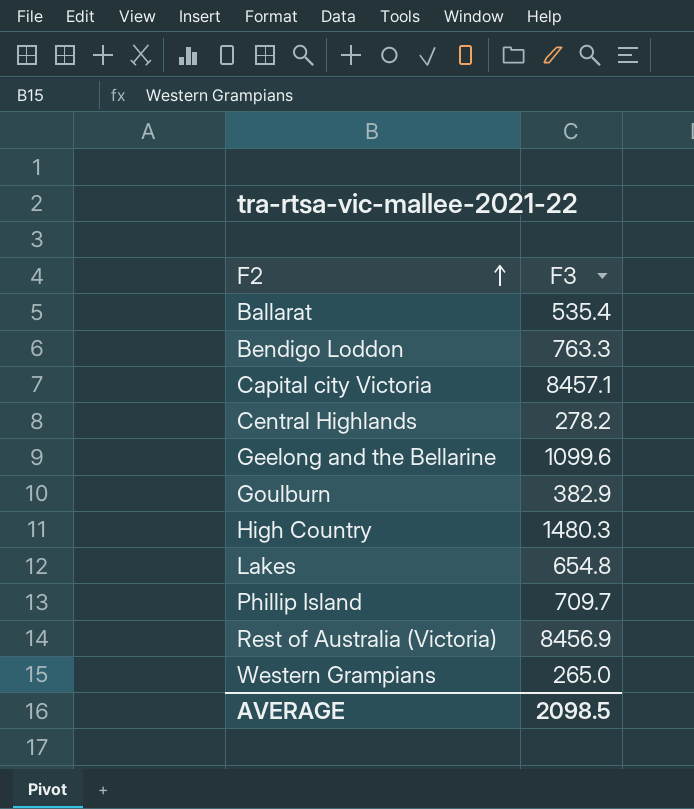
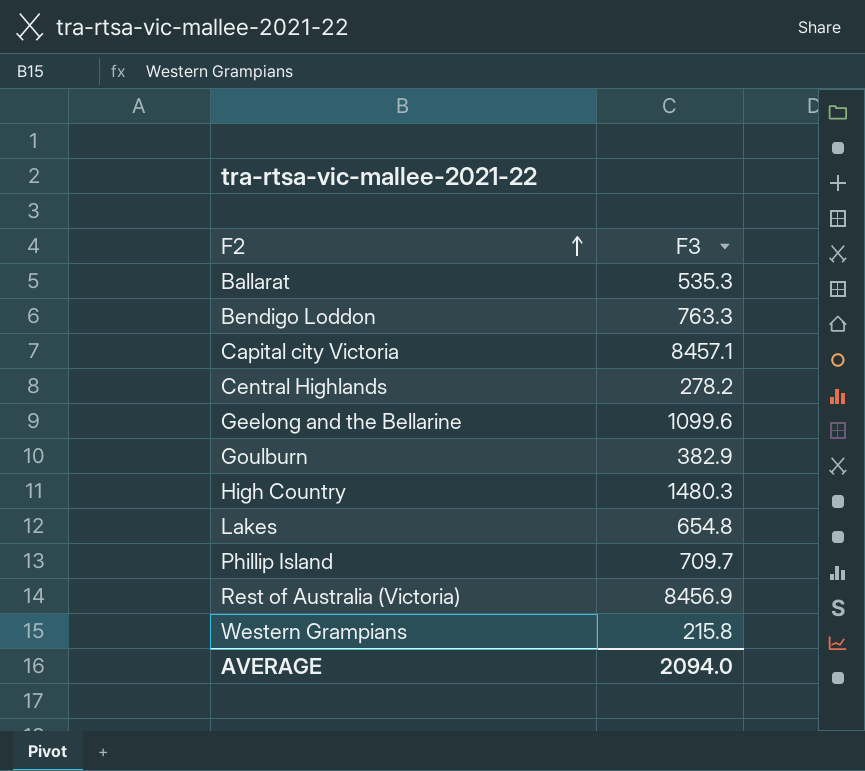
Ballarat | F3: 535.4 -> 535.3
Western Grampians | F3: 265.0 -> 215.8
AVERAGE | F3: 2098.5 -> 2094.0

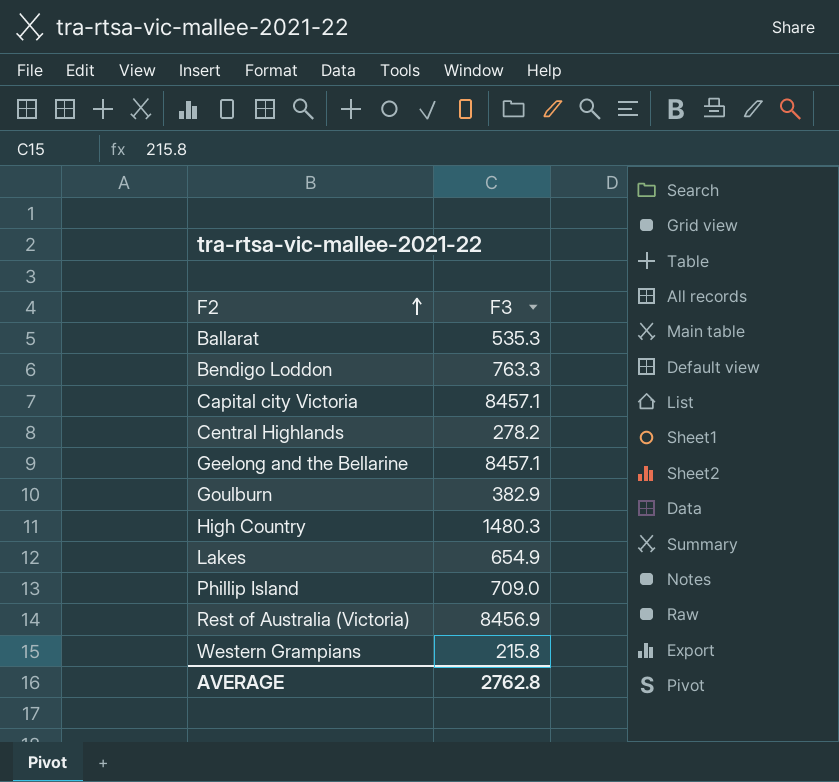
Geelong and the Bellarine | F3: 1099.6 -> 8457.1
Lakes | F3: 654.8 -> 654.9
Phillip Island | F3: 709.7 -> 709.0
AVERAGE | F3: 2094.0 -> 2762.8

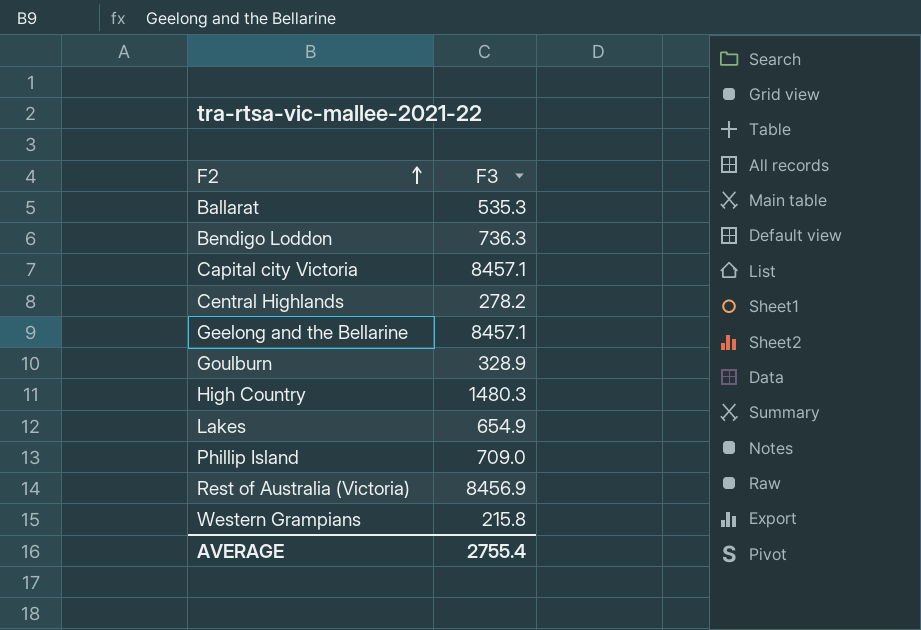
Bendigo Loddon | F3: 763.3 -> 736.3
Goulburn | F3: 382.9 -> 328.9
AVERAGE | F3: 2762.8 -> 2755.4

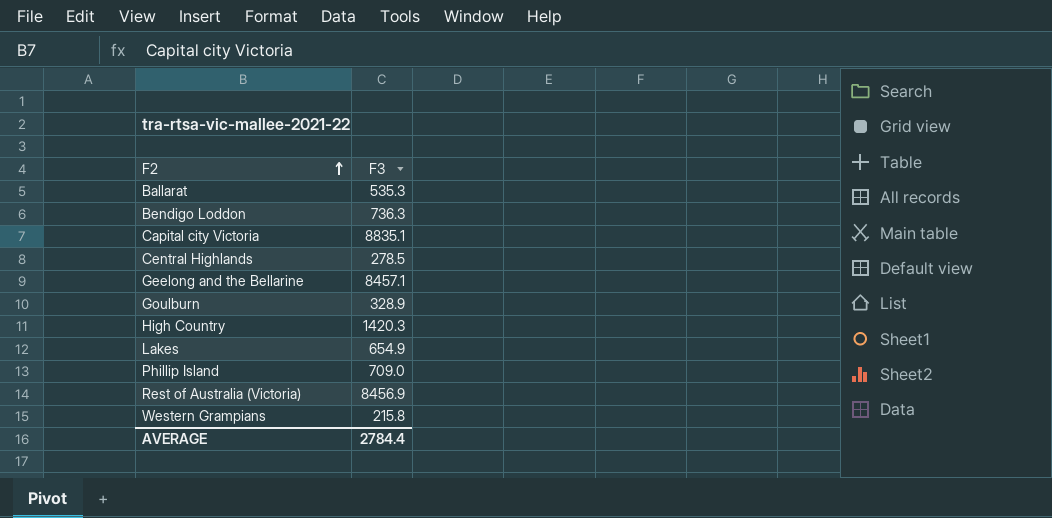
Capital city Victoria | F3: 8457.1 -> 8835.1
Central Highlands | F3: 278.2 -> 278.5
High Country | F3: 1480.3 -> 1420.3
AVERAGE | F3: 2755.4 -> 2784.4

